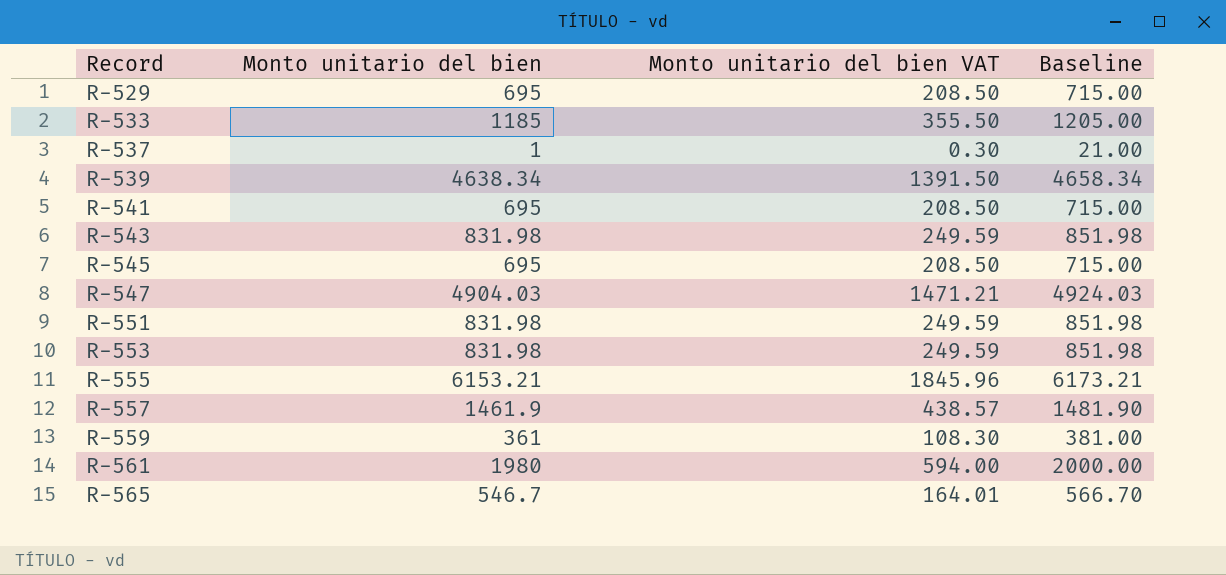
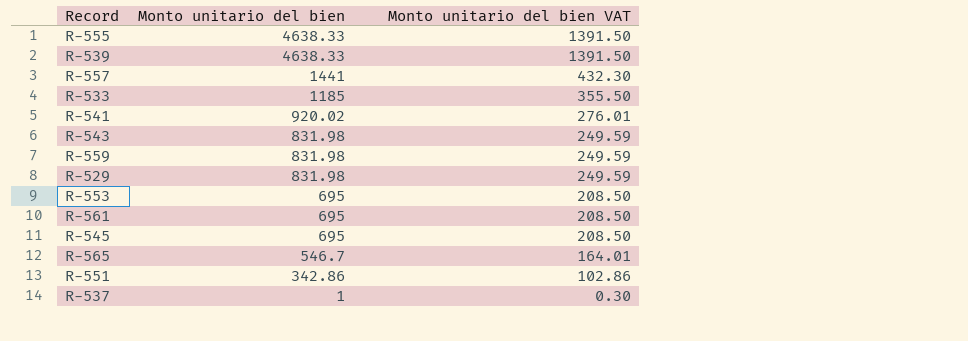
row order: Record ascending -> Monto unitario del bien descending
column Baseline | formula: [Monto unitario del bien] + 20 -> none
row R-547: 4904.03 | 1471.21 | 4924.03 -> none
R-555 | Monto unitario del bien: 6153.21 -> 4638.33
R-555 | Monto unitario del bien VAT: 1845.96 -> 1391.50
R-539 | Monto unitario del bien: 4638.34 -> 4638.33
R-557 | Monto unitario del bien: 1461.9 -> 1441
R-557 | Monto unitario del bien VAT: 438.57 -> 432.30
R-541 | Monto unitario del bien: 695 -> 920.02
R-541 | Monto unitario del bien VAT: 208.50 -> 276.01
R-559 | Monto unitario del bien: 361 -> 831.98
R-559 | Monto unitario del bien VAT: 108.30 -> 249.59
R-529 | Monto unitario del bien: 695 -> 831.98
R-529 | Monto unitario del bien VAT: 208.50 -> 249.59
R-553 | Monto unitario del bien: 831.98 -> 695
R-553 | Monto unitario del bien VAT: 249.59 -> 208.50
R-561 | Monto unitario del bien: 1980 -> 695
R-561 | Monto unitario del bien VAT: 594.00 -> 208.50
R-551 | Monto unitario del bien: 831.98 -> 342.86
R-551 | Monto unitario del bien VAT: 249.59 -> 102.86

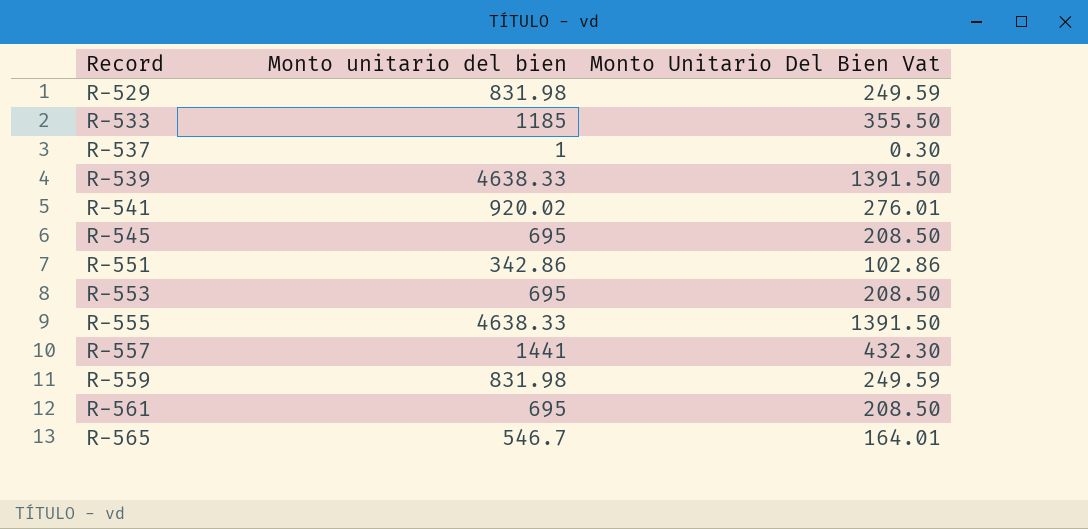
row order: Monto unitario del bien descending -> Record ascending
column name: Monto unitario del bien VAT -> Monto Unitario Del Bien Vat
row R-543: 831.98 | 249.59 -> none

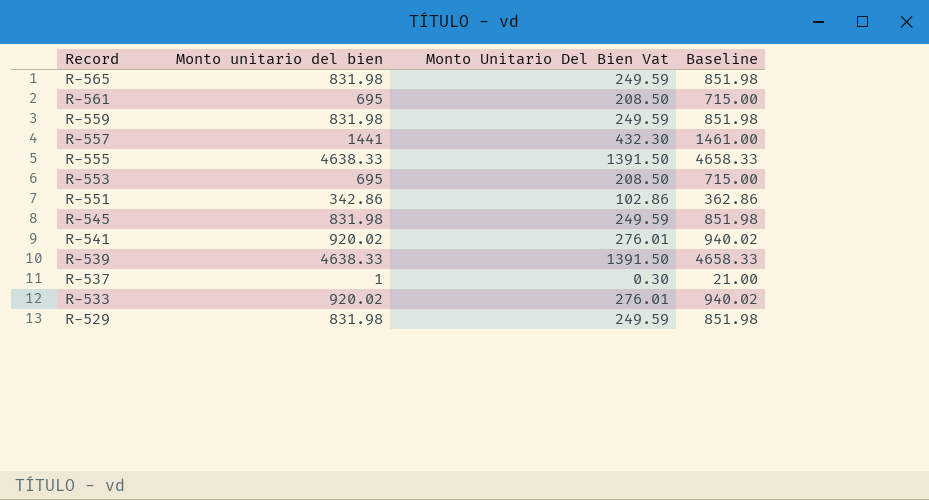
row order: Record ascending -> Record descending
column Baseline | formula: none -> [Monto unitario del bien] + 20
R-565 | Monto unitario del bien: 546.7 -> 831.98
R-565 | Monto Unitario Del Bien Vat: 164.01 -> 249.59
R-545 | Monto unitario del bien: 695 -> 831.98
R-545 | Monto Unitario Del Bien Vat: 208.50 -> 249.59
R-533 | Monto unitario del bien: 1185 -> 920.02
R-533 | Monto Unitario Del Bien Vat: 355.50 -> 276.01

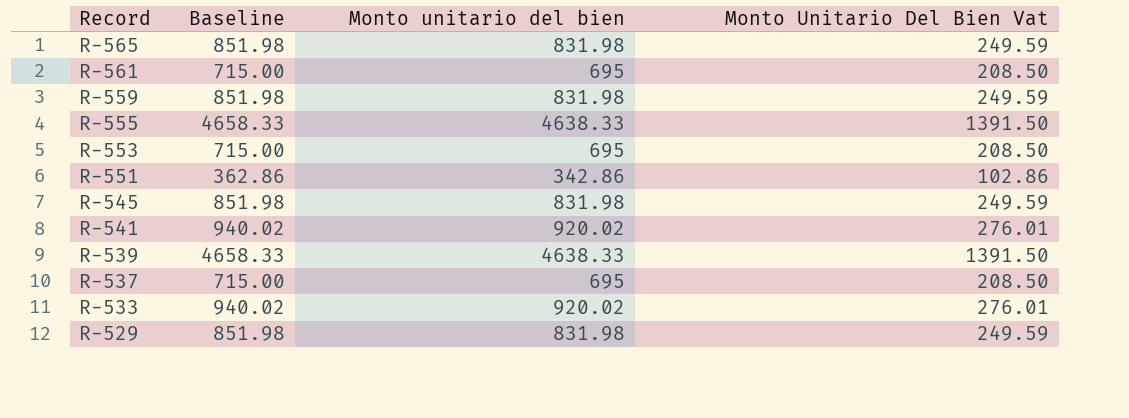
column Baseline | position: 4 -> 2
row R-557: 1441 | 432.30 | 1461.00 -> none
R-537 | Baseline: 21.00 -> 715.00
R-537 | Monto unitario del bien: 1 -> 695
R-537 | Monto Unitario Del Bien Vat: 0.30 -> 208.50

